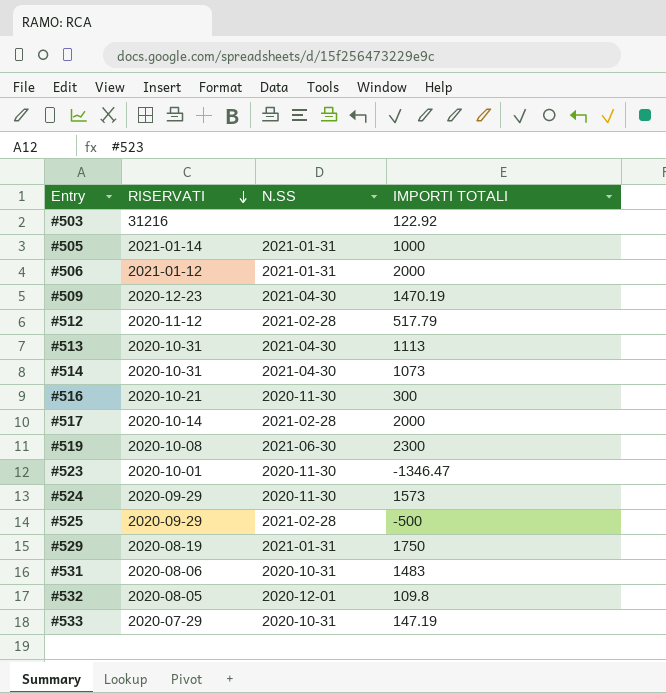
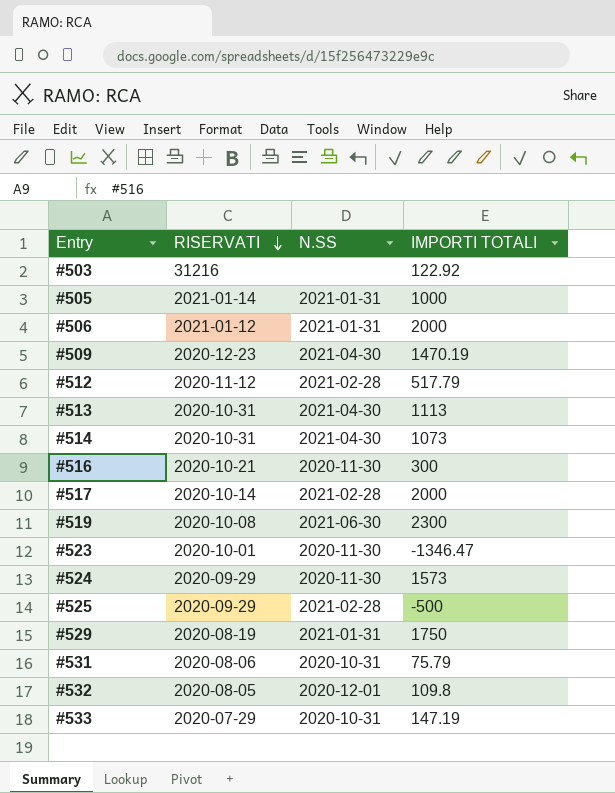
#531 | IMPORTI TOTALI: 1483 -> 75.79

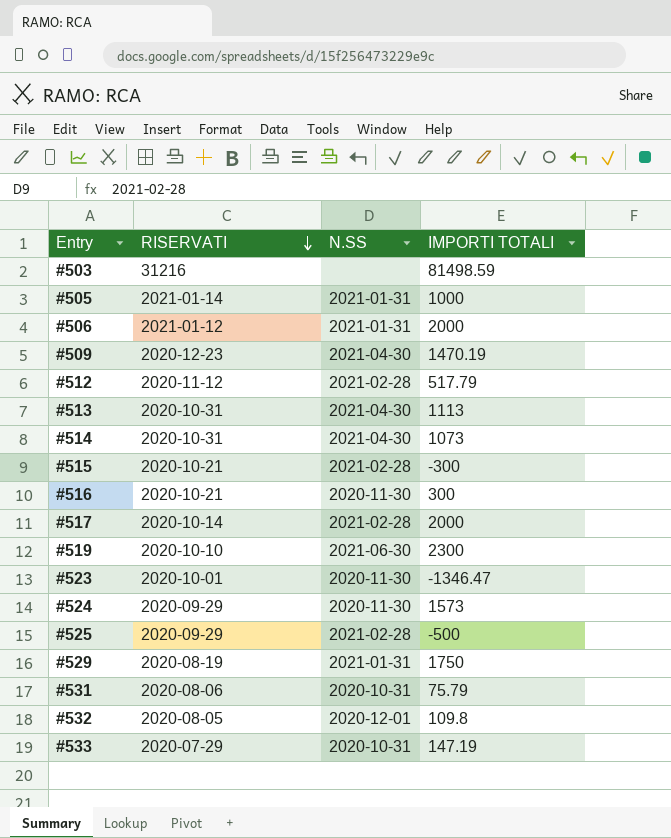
#503 | IMPORTI TOTALI: 122.92 -> 81498.59
row #515: none -> 2020-10-21 | 2021-02-28 | -300
#519 | RISERVATI: 2020-10-08 -> 2020-10-10

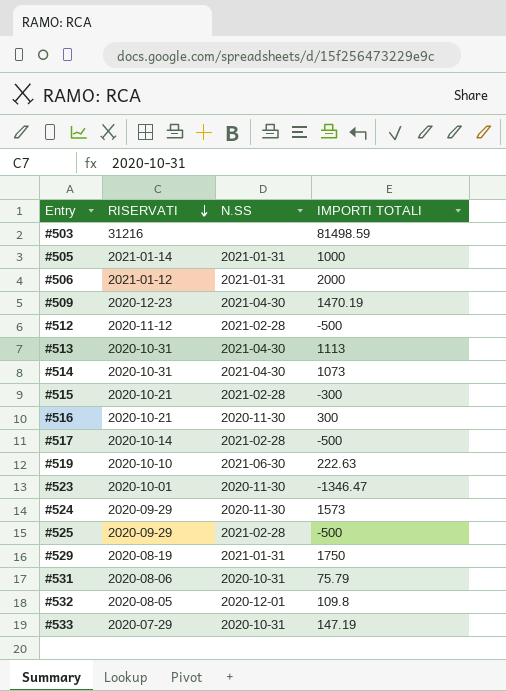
#512 | IMPORTI TOTALI: 517.79 -> -500
#517 | IMPORTI TOTALI: 2000 -> -500
#519 | IMPORTI TOTALI: 2300 -> 222.63

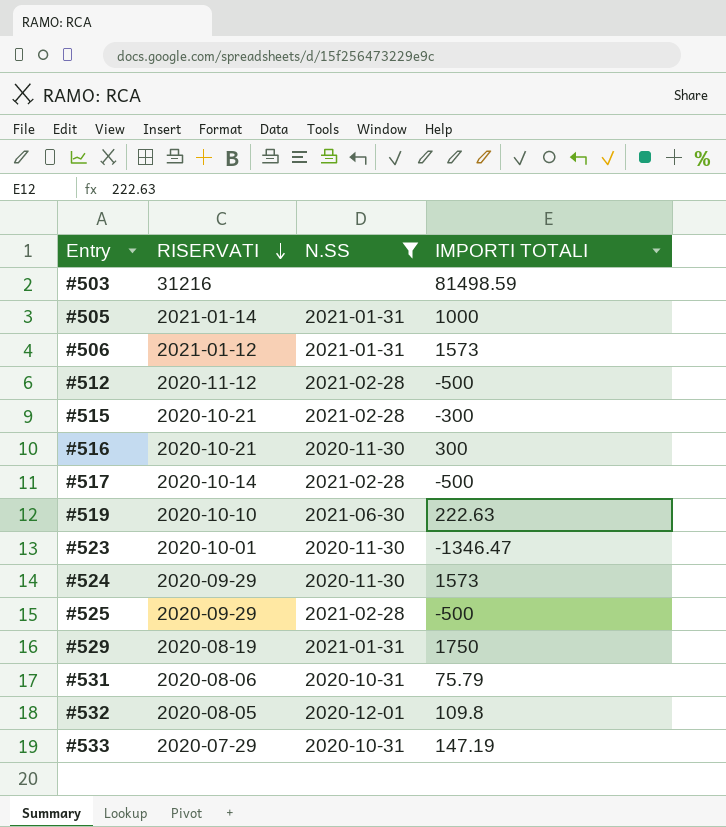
filter: none -> N.SS != 2021-04-30
#506 | IMPORTI TOTALI: 2000 -> 1573

